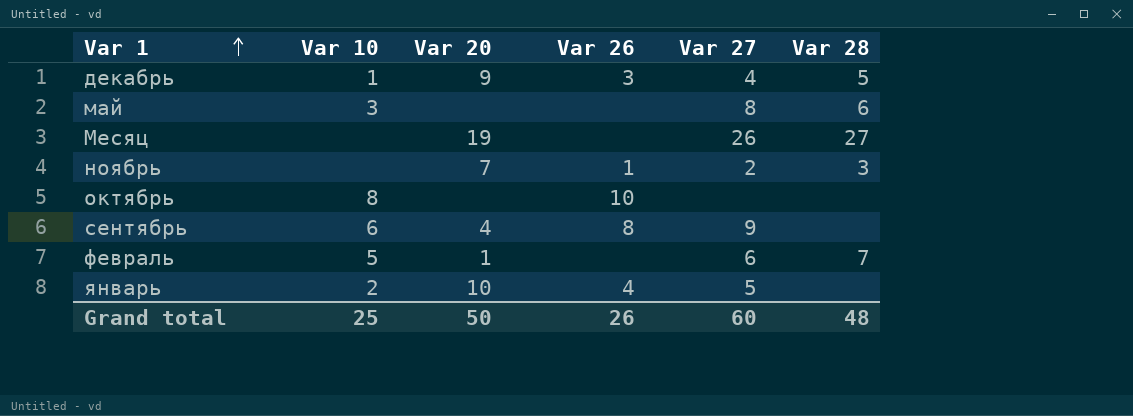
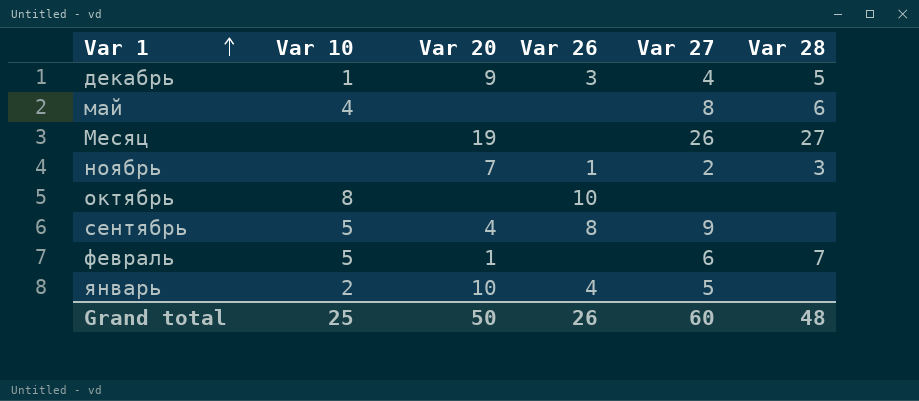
май | Var 10: 3 -> 4
сентябрь | Var 10: 6 -> 5

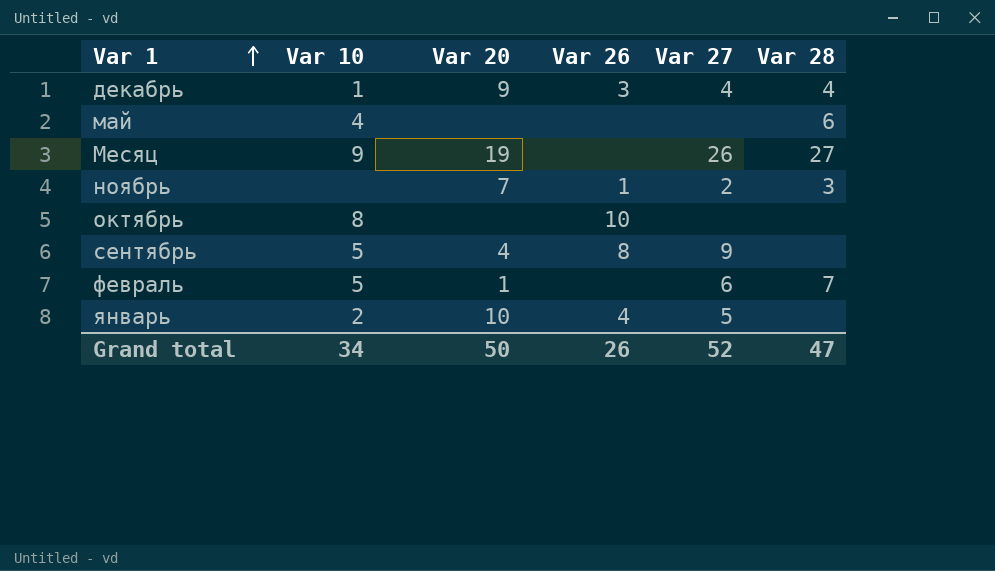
декабрь | Var 28: 5 -> 4
май | Var 27: 8 -> none
Месяц | Var 10: none -> 9
Grand total | Var 10: 25 -> 34
Grand total | Var 27: 60 -> 52
Grand total | Var 28: 48 -> 47

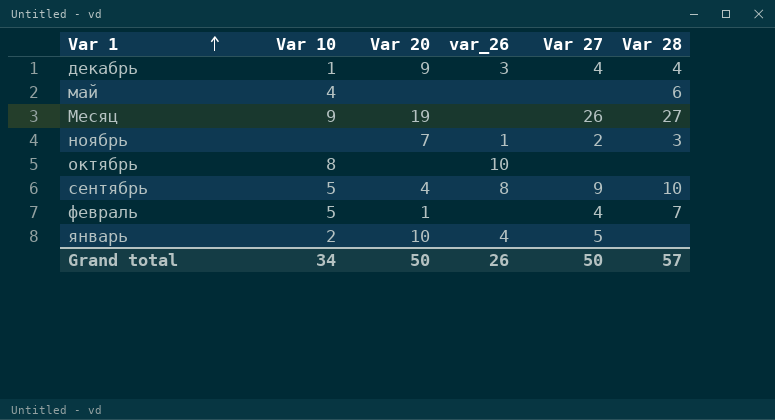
column name: Var 26 -> var_26
сентябрь | Var 28: none -> 10
февраль | Var 27: 6 -> 4
Grand total | Var 27: 52 -> 50
Grand total | Var 28: 47 -> 57

